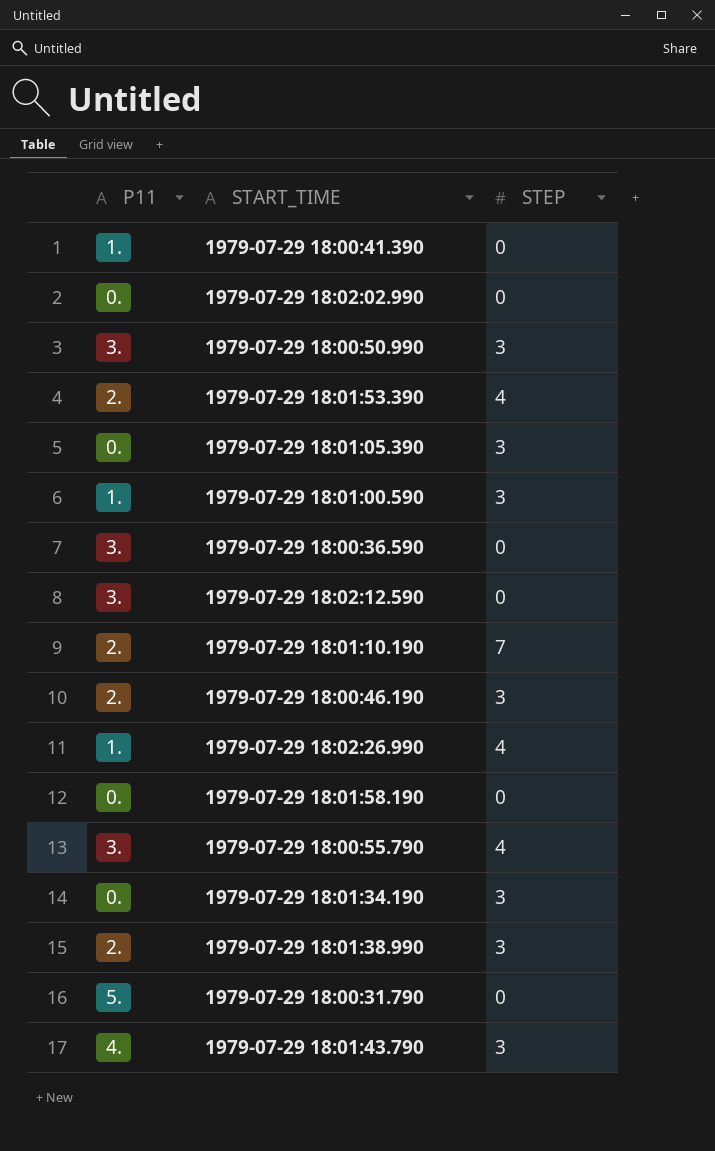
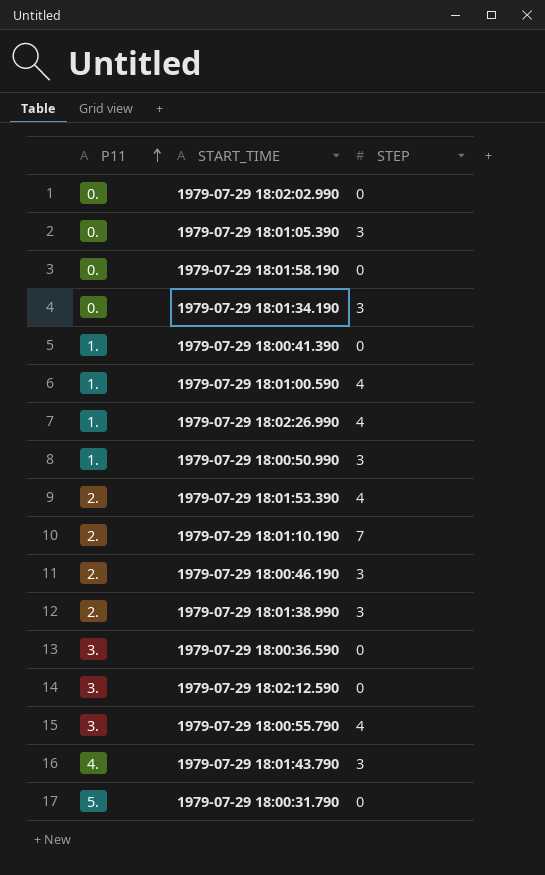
row order: none -> P11 ascending
1979-07-29 18:01:00.590 | STEP: 3 -> 4
1979-07-29 18:00:50.990 | P11: 3. -> 1.

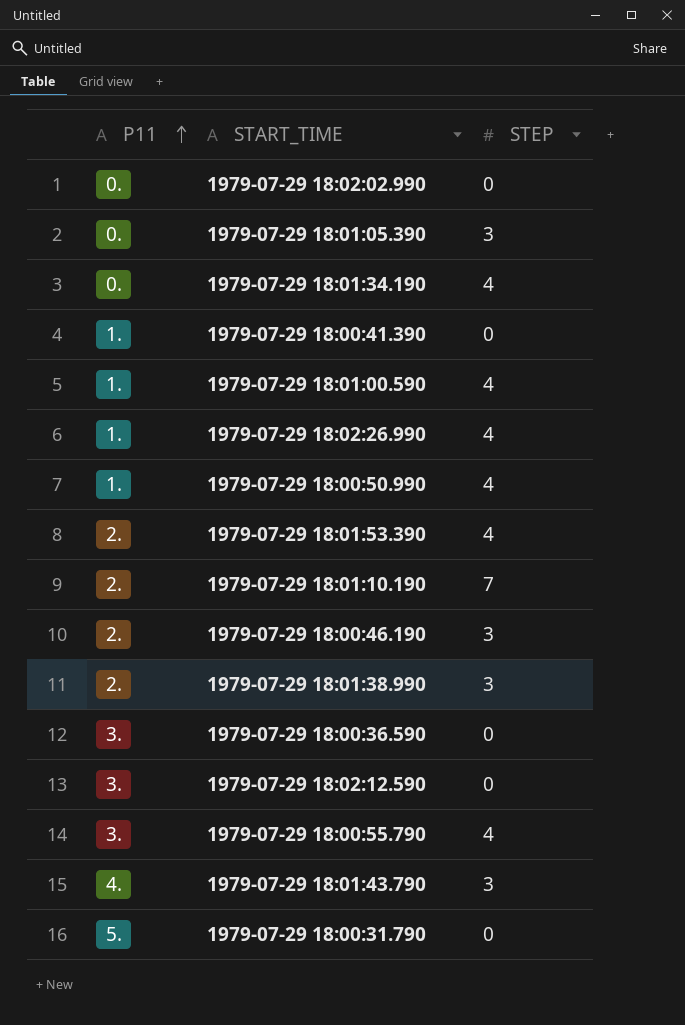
row 1979-07-29 18:01:58.190: 0. | 0 -> none
1979-07-29 18:01:34.190 | STEP: 3 -> 4
1979-07-29 18:00:50.990 | STEP: 3 -> 4

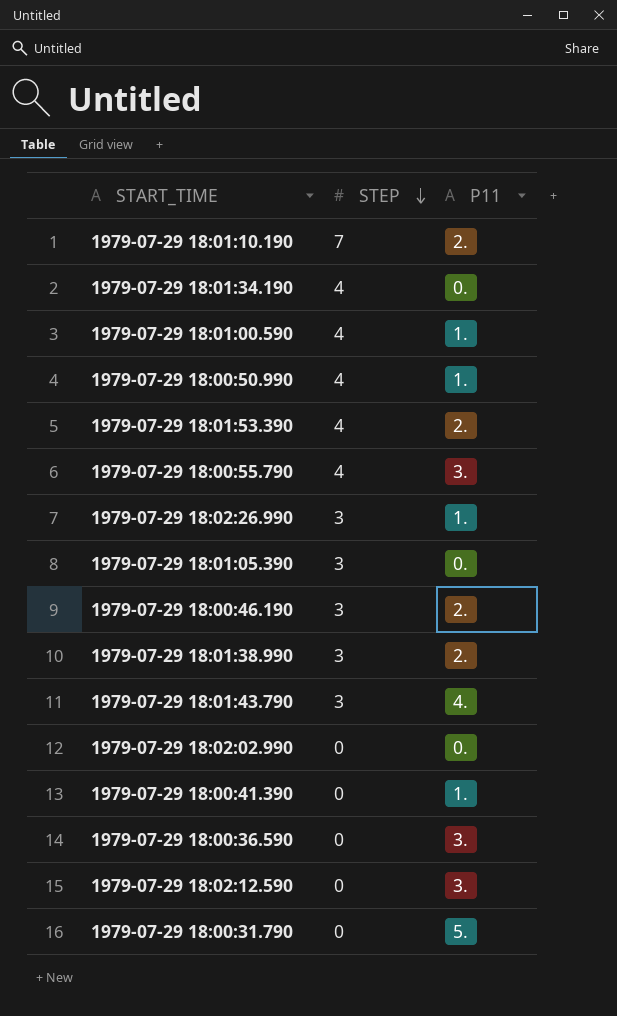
row order: P11 ascending -> STEP descending
column P11 | position: 1 -> 3
1979-07-29 18:02:26.990 | STEP: 4 -> 3

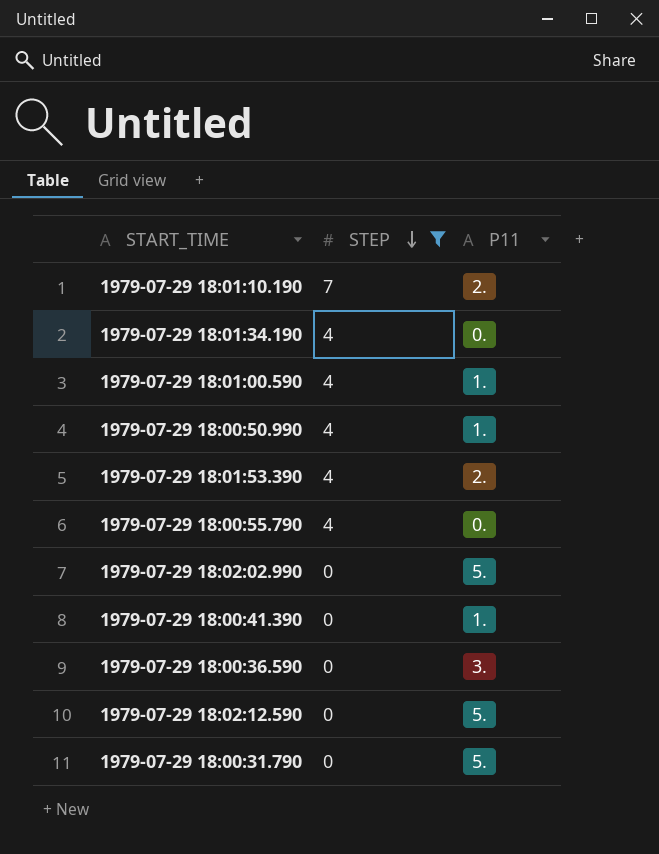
filter: none -> STEP != 3
1979-07-29 18:00:55.790 | P11: 3. -> 0.
1979-07-29 18:02:02.990 | P11: 0. -> 5.
1979-07-29 18:02:12.590 | P11: 3. -> 5.

